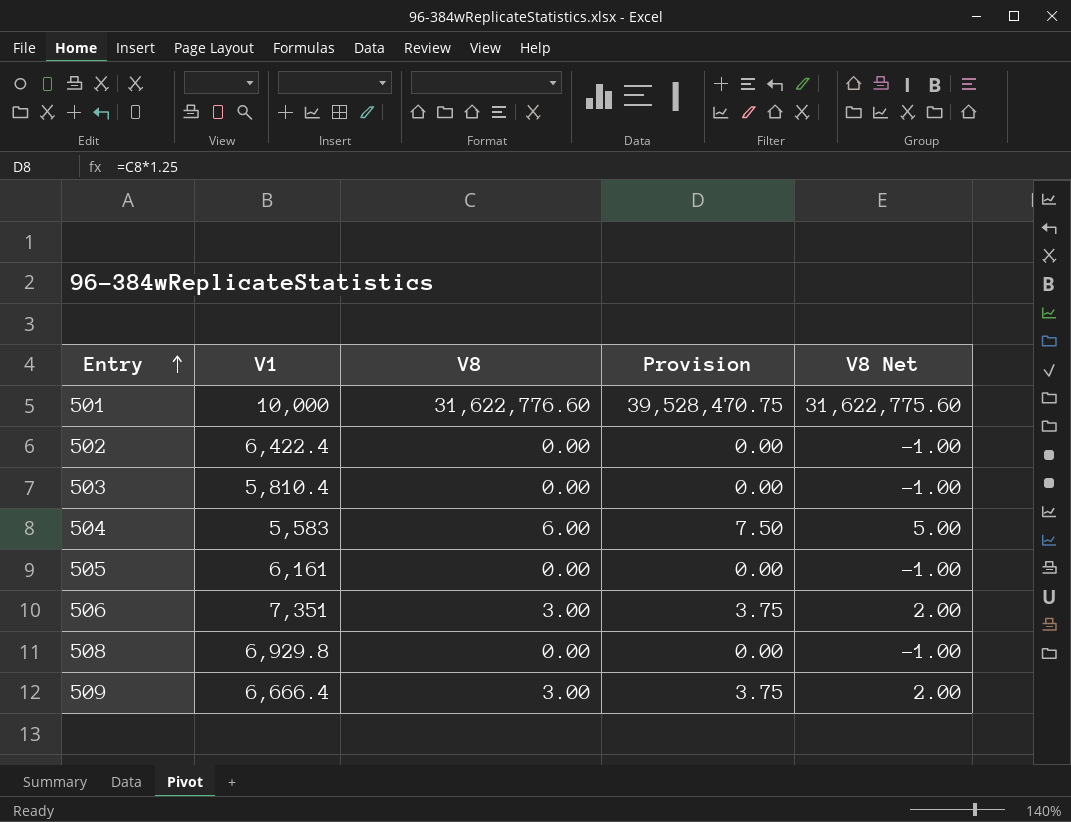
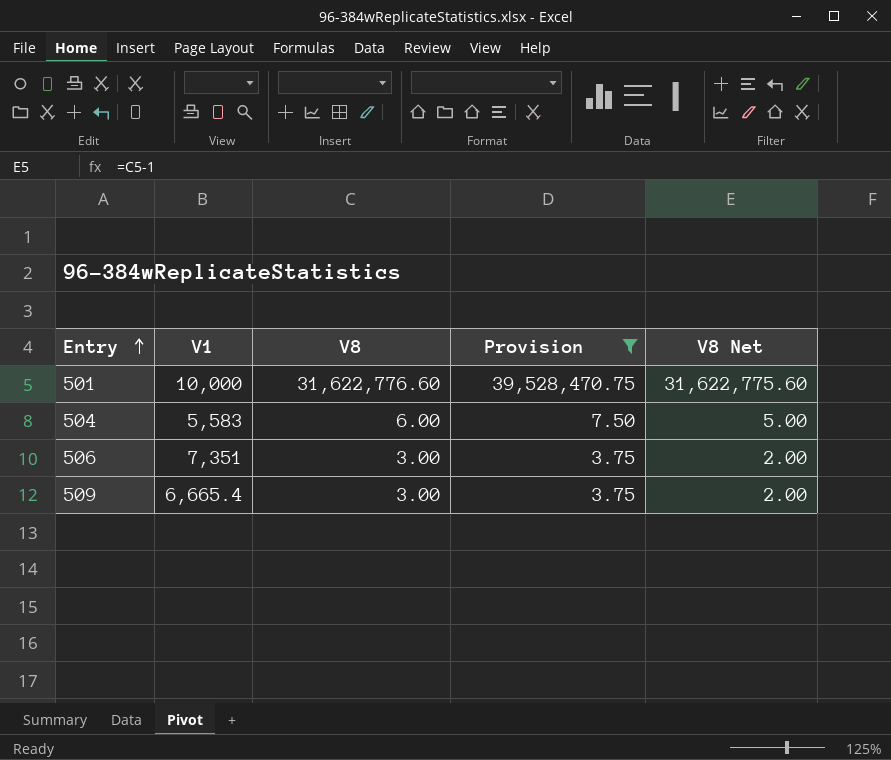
filter: none -> Provision != 0.00
509 | V1: 6,666.4 -> 6,665.4

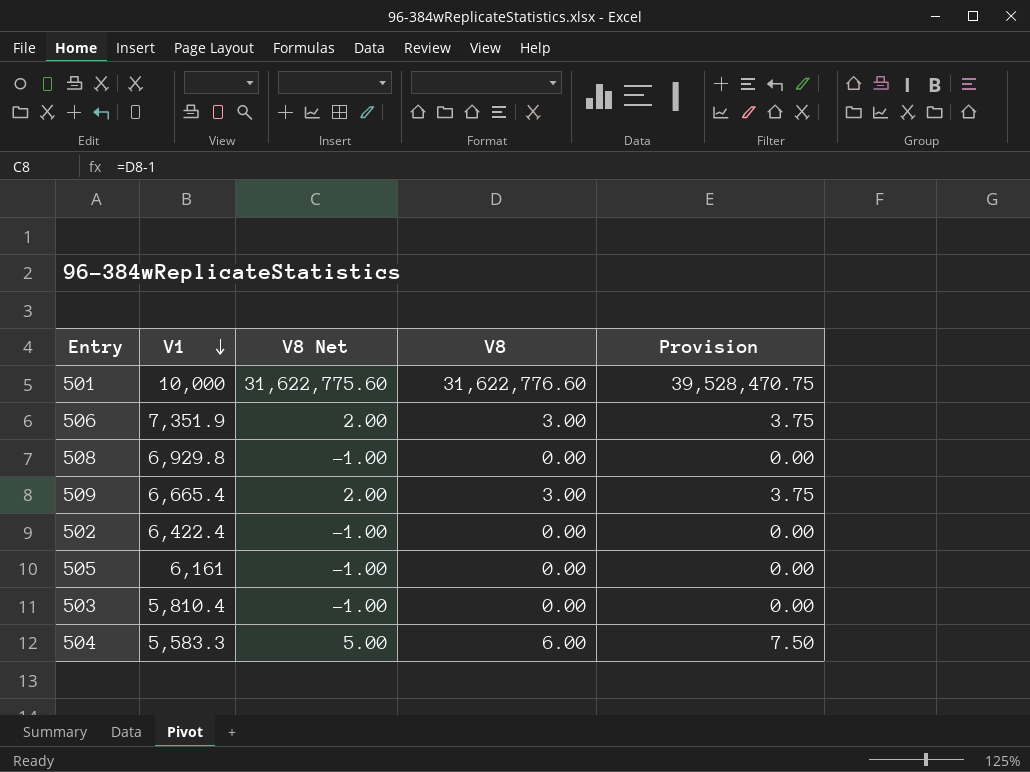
filter: Provision != 0.00 -> none
row order: Entry ascending -> V1 descending
column V8 Net | position: 5 -> 3
506 | V1: 7,351 -> 7,351.9
504 | V1: 5,583 -> 5,583.3

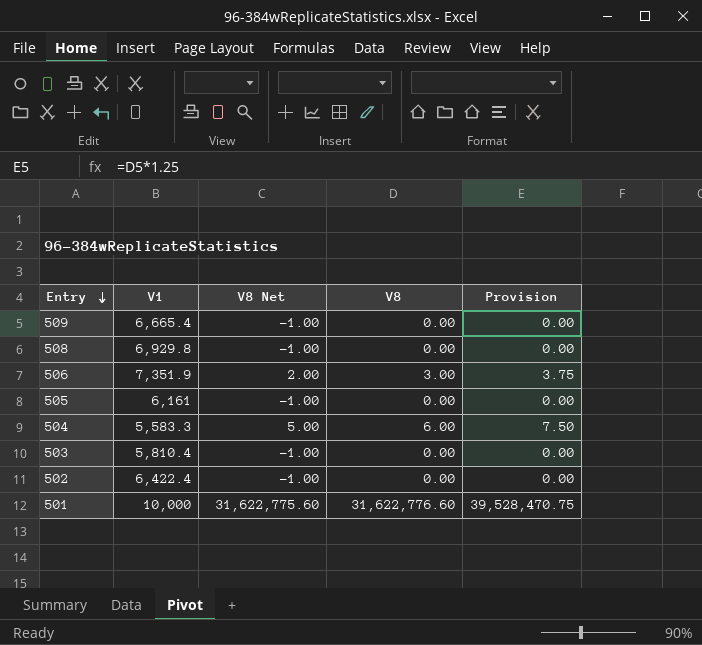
row order: V1 descending -> Entry descending
509 | V8 Net: 2.00 -> -1.00
509 | V8: 3.00 -> 0.00
509 | Provision: 3.75 -> 0.00

